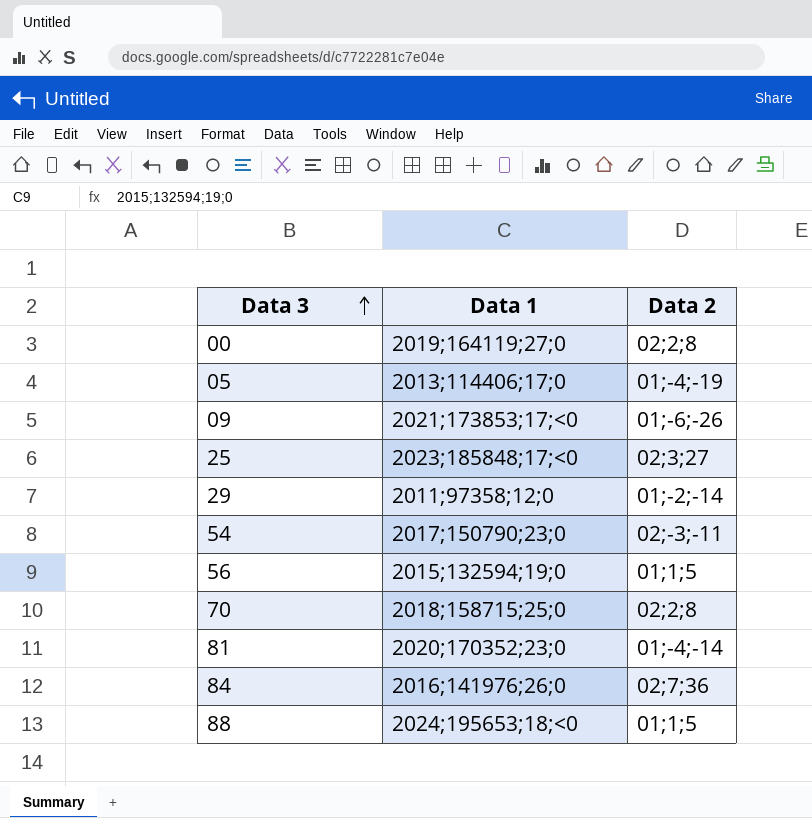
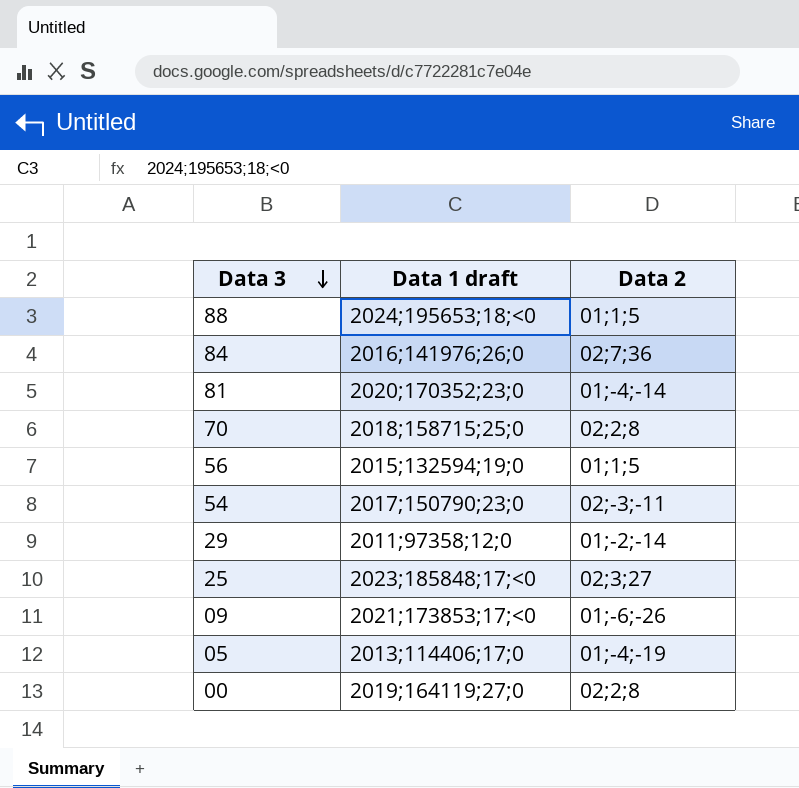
row order: Data 3 ascending -> Data 3 descending
column name: Data 1 -> Data 1 draft

